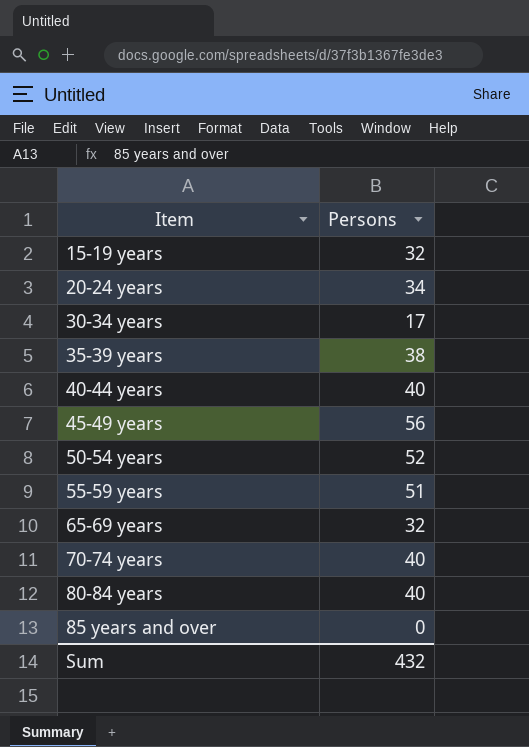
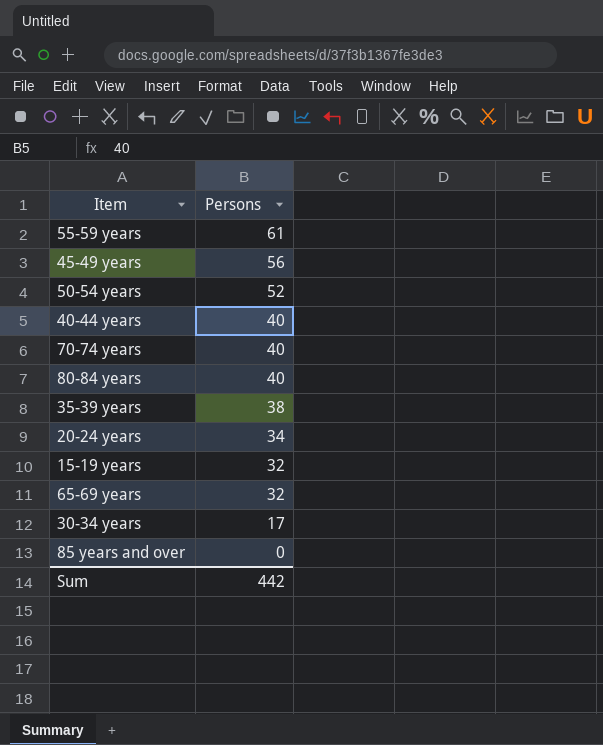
row order: Item ascending -> Persons descending
55-59 years | Persons: 51 -> 61
Sum | Persons: 432 -> 442

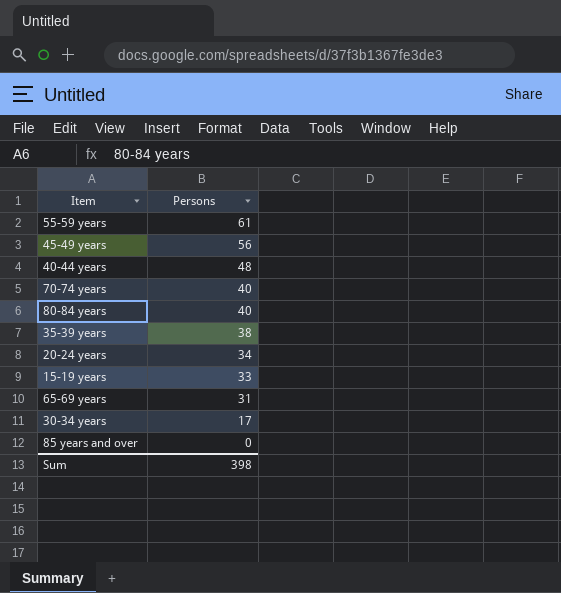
row 50-54 years: 52 -> none
40-44 years | Persons: 40 -> 48
15-19 years | Persons: 32 -> 33
65-69 years | Persons: 32 -> 31
Sum | Persons: 442 -> 398

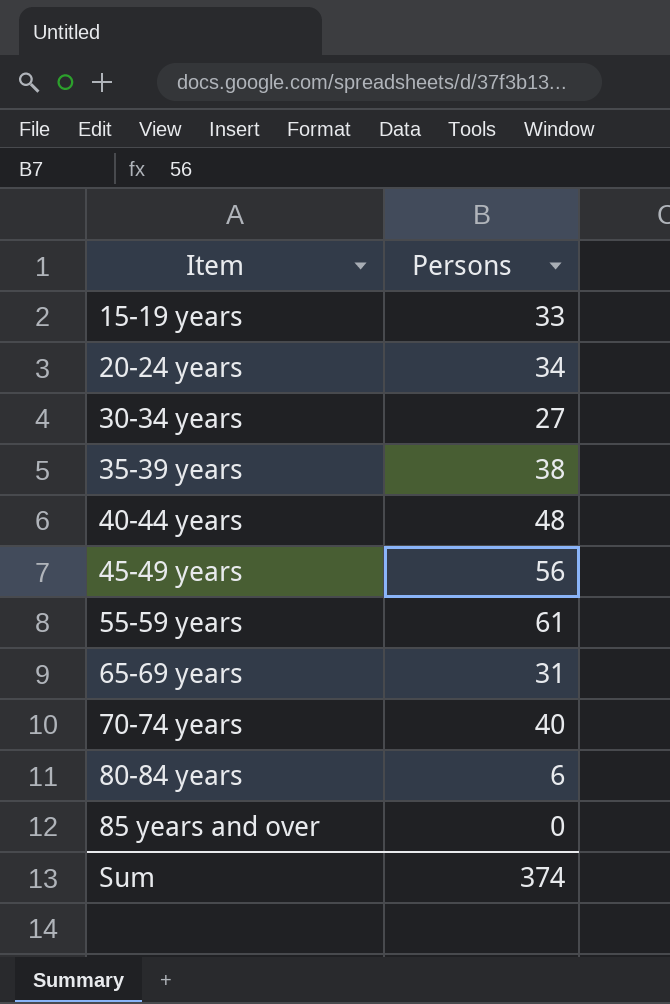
row order: Persons descending -> Item ascending
30-34 years | Persons: 17 -> 27
80-84 years | Persons: 40 -> 6
Sum | Persons: 398 -> 374

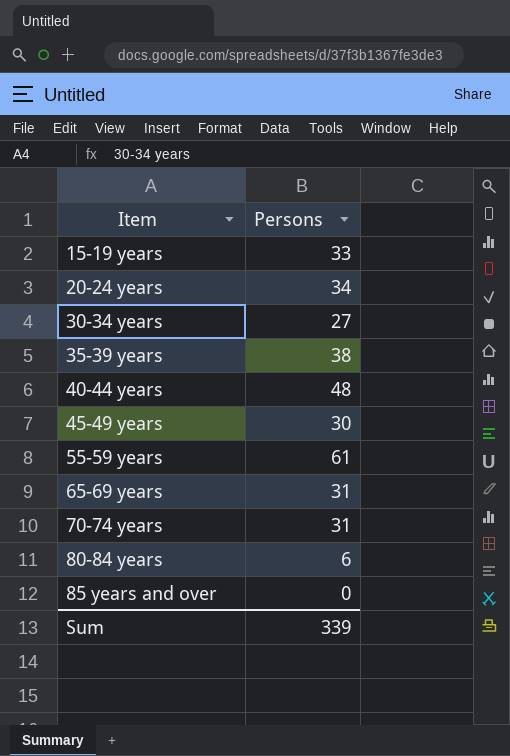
45-49 years | Persons: 56 -> 30
70-74 years | Persons: 40 -> 31
Sum | Persons: 374 -> 339

